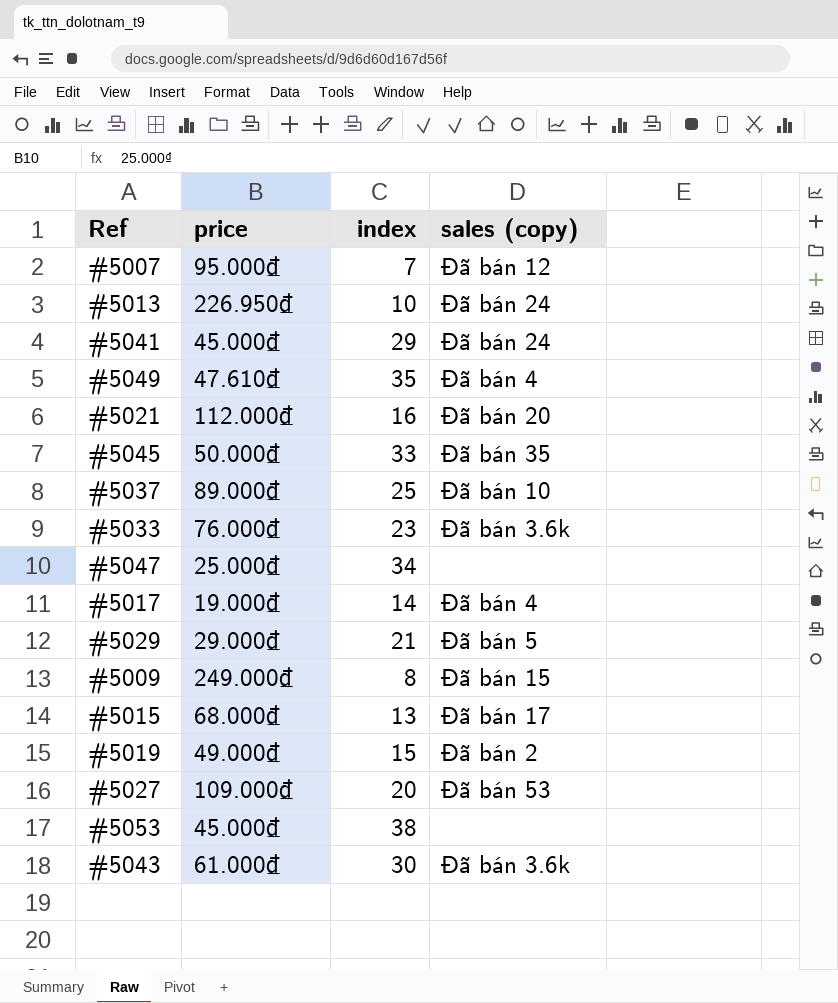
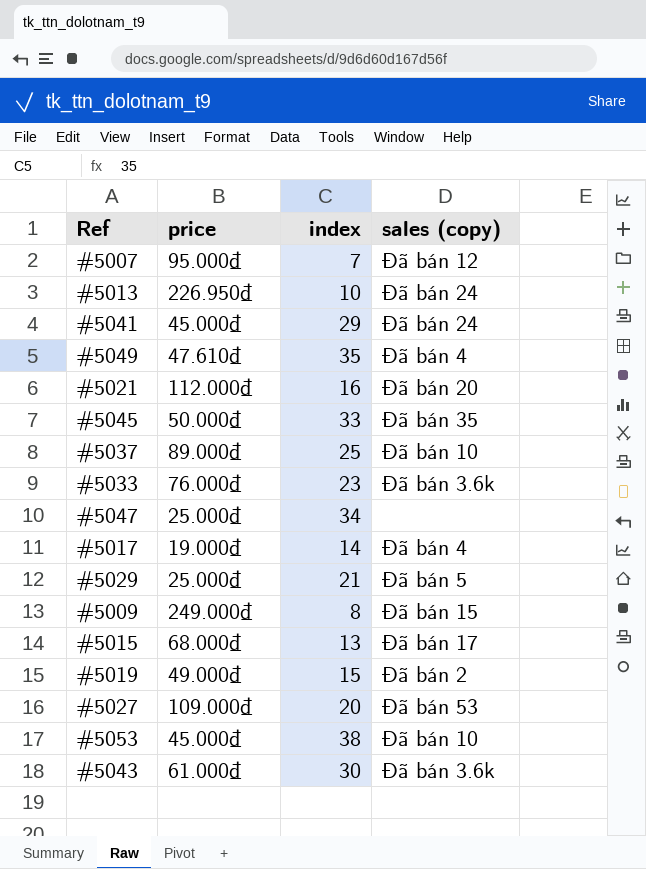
#5029 | price: 29.000₫ -> 25.000₫
#5053 | sales (copy): none -> Đã bán 10

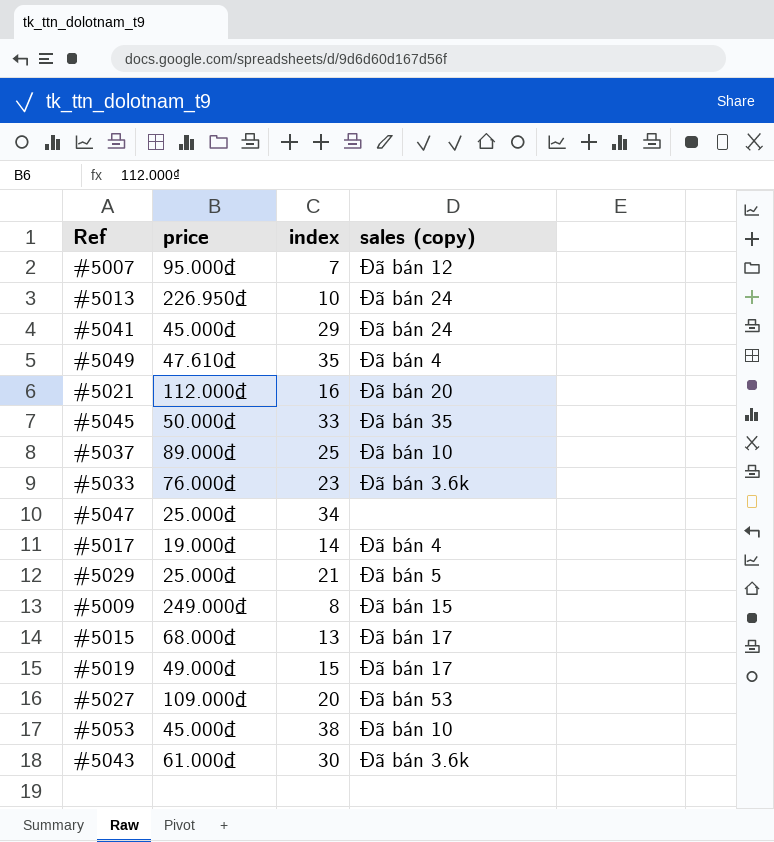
#5019 | sales (copy): Đã bán 2 -> Đã bán 17

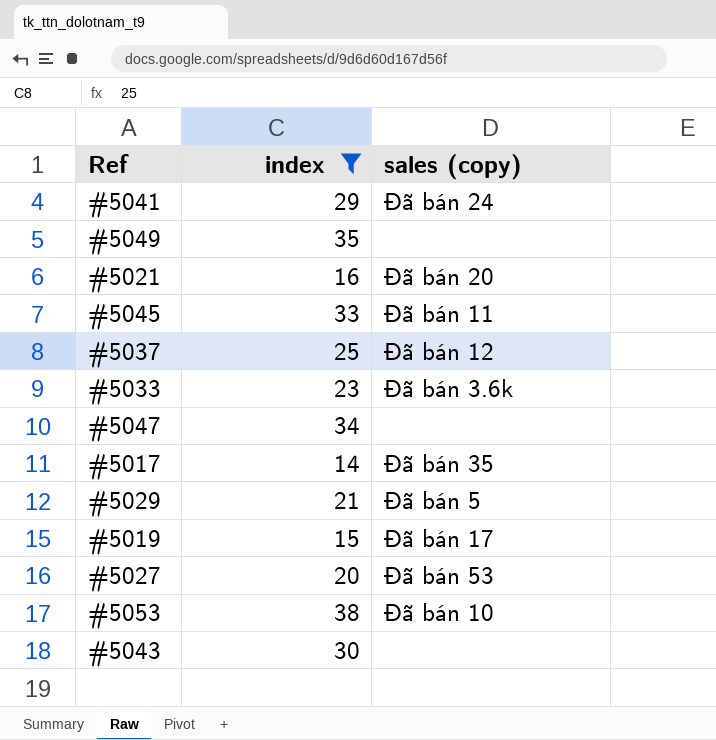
filter: none -> index >= 14
column price | position: 2 -> none
#5049 | sales (copy): Đã bán 4 -> none
#5045 | sales (copy): Đã bán 35 -> Đã bán 11
#5037 | sales (copy): Đã bán 10 -> Đã bán 12
#5017 | sales (copy): Đã bán 4 -> Đã bán 35
#5043 | sales (copy): Đã bán 3.6k -> none

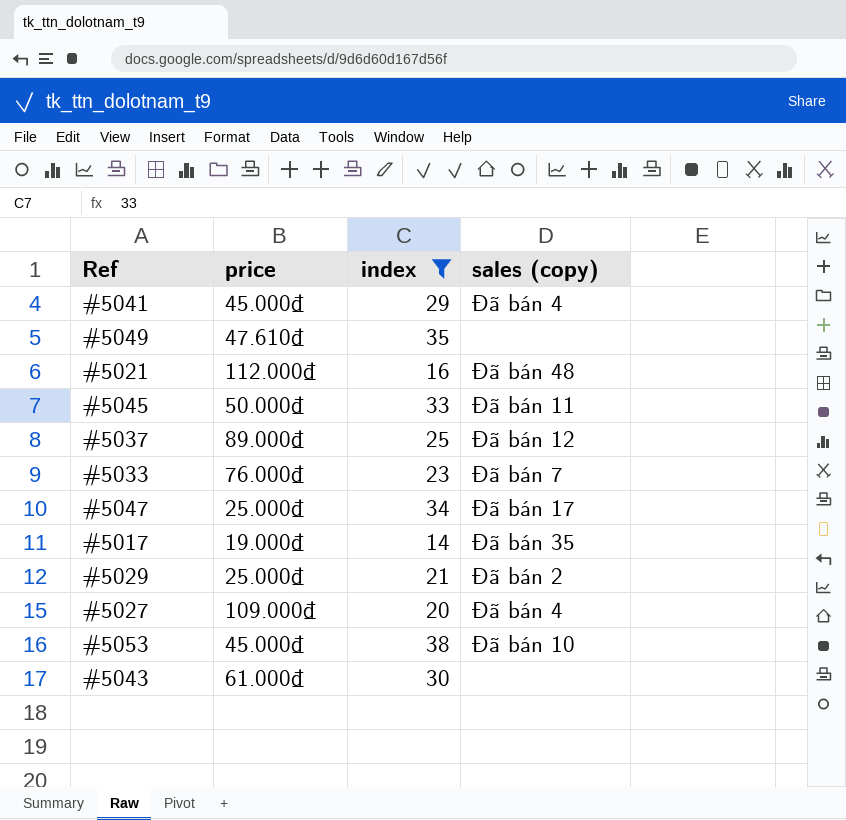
column price | position: none -> 2
row #5019: 15 | Đã bán 17 -> none
#5041 | sales (copy): Đã bán 24 -> Đã bán 4
#5021 | sales (copy): Đã bán 20 -> Đã bán 48
#5033 | sales (copy): Đã bán 3.6k -> Đã bán 7
#5047 | sales (copy): none -> Đã bán 17
#5029 | sales (copy): Đã bán 5 -> Đã bán 2
#5027 | sales (copy): Đã bán 53 -> Đã bán 4

